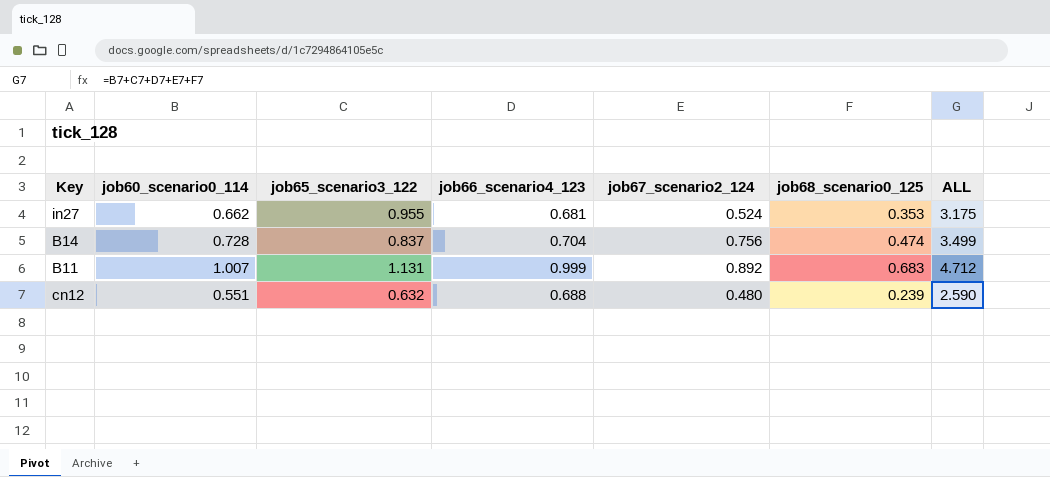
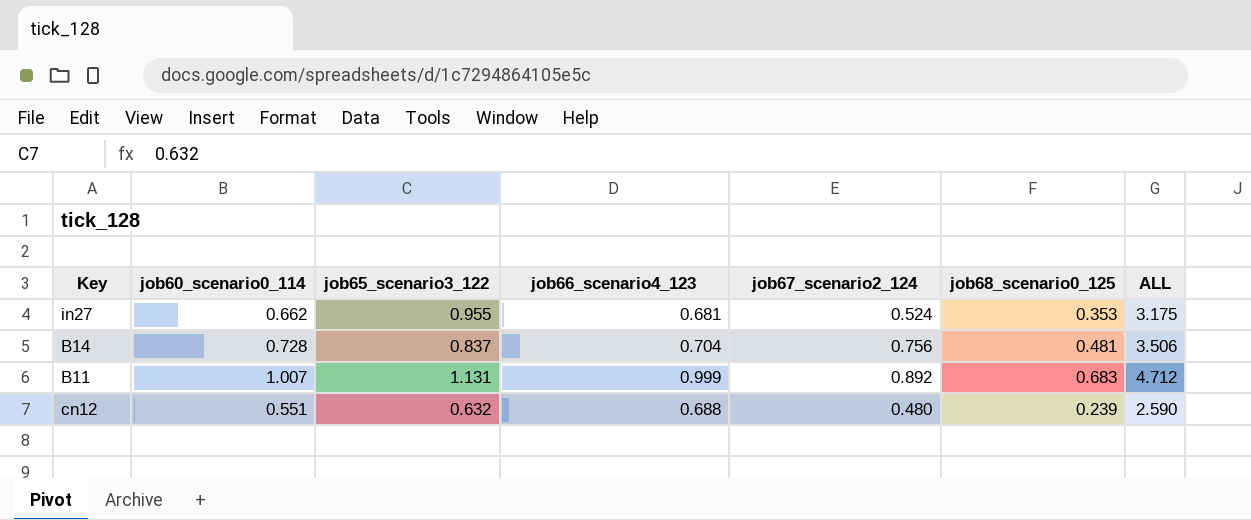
B14 | job68_scenario0_125: 0.474 -> 0.481
B14 | ALL: 3.499 -> 3.506

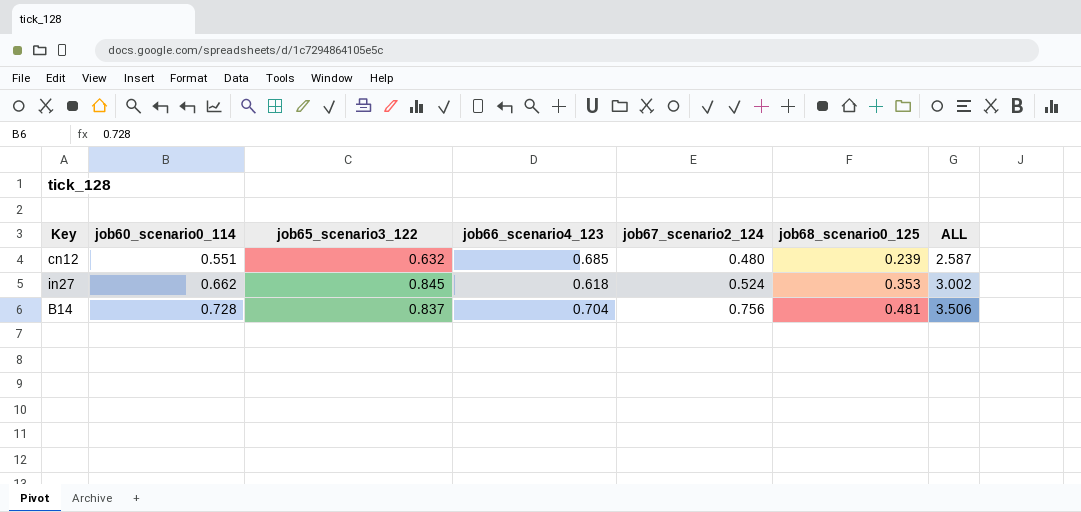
row order: none -> job60_scenario0_114 ascending
row B11: 1.007 | 1.131 | 0.999 | 0.892 | 0.683 | 4.712 -> none
cn12 | job66_scenario4_123: 0.688 -> 0.685
cn12 | ALL: 2.590 -> 2.587
in27 | job65_scenario3_122: 0.955 -> 0.845
in27 | job66_scenario4_123: 0.681 -> 0.618
in27 | ALL: 3.175 -> 3.002

